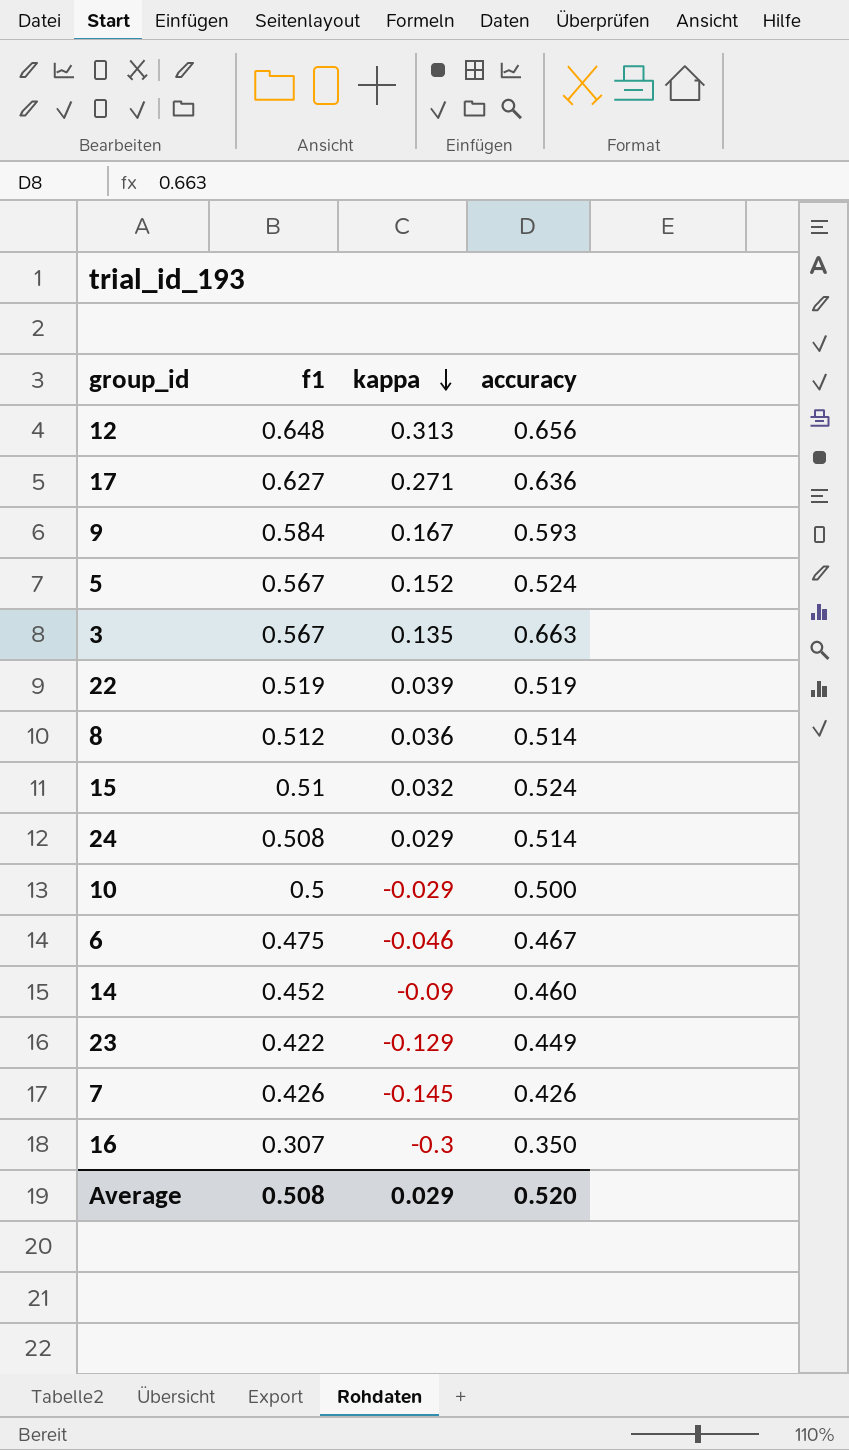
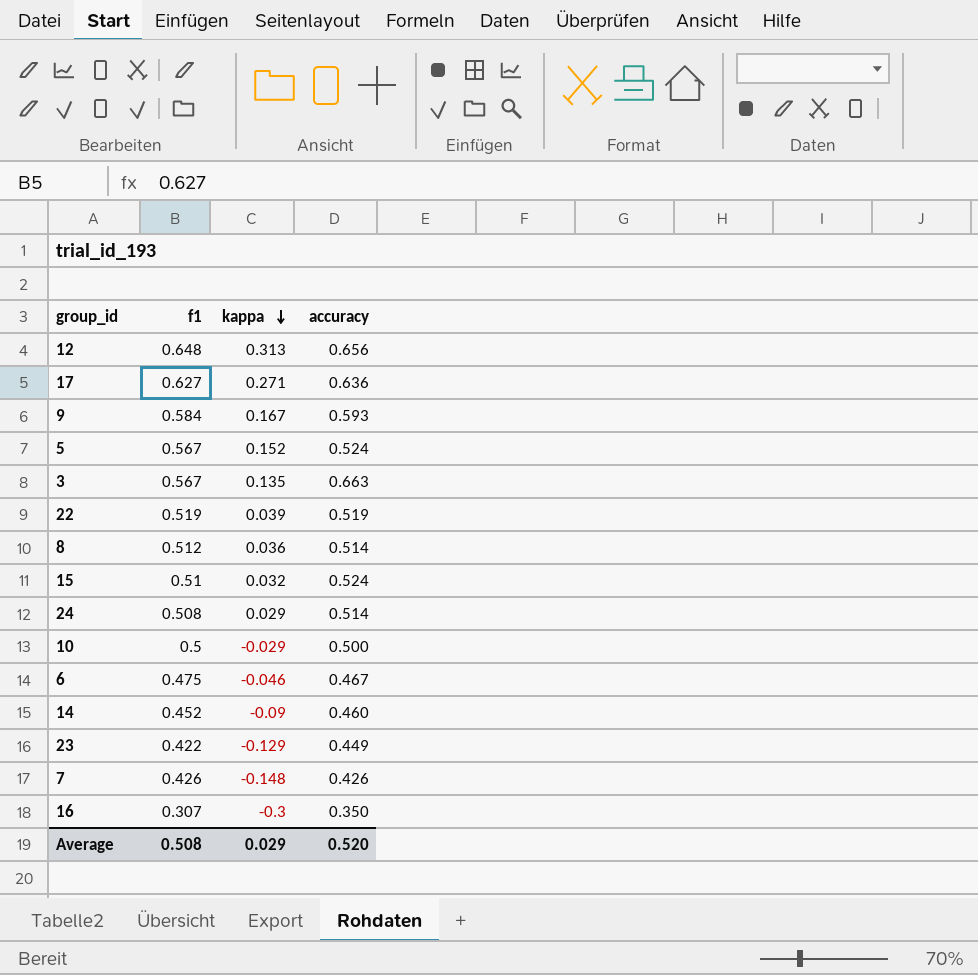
7 | kappa: -0.145 -> -0.148

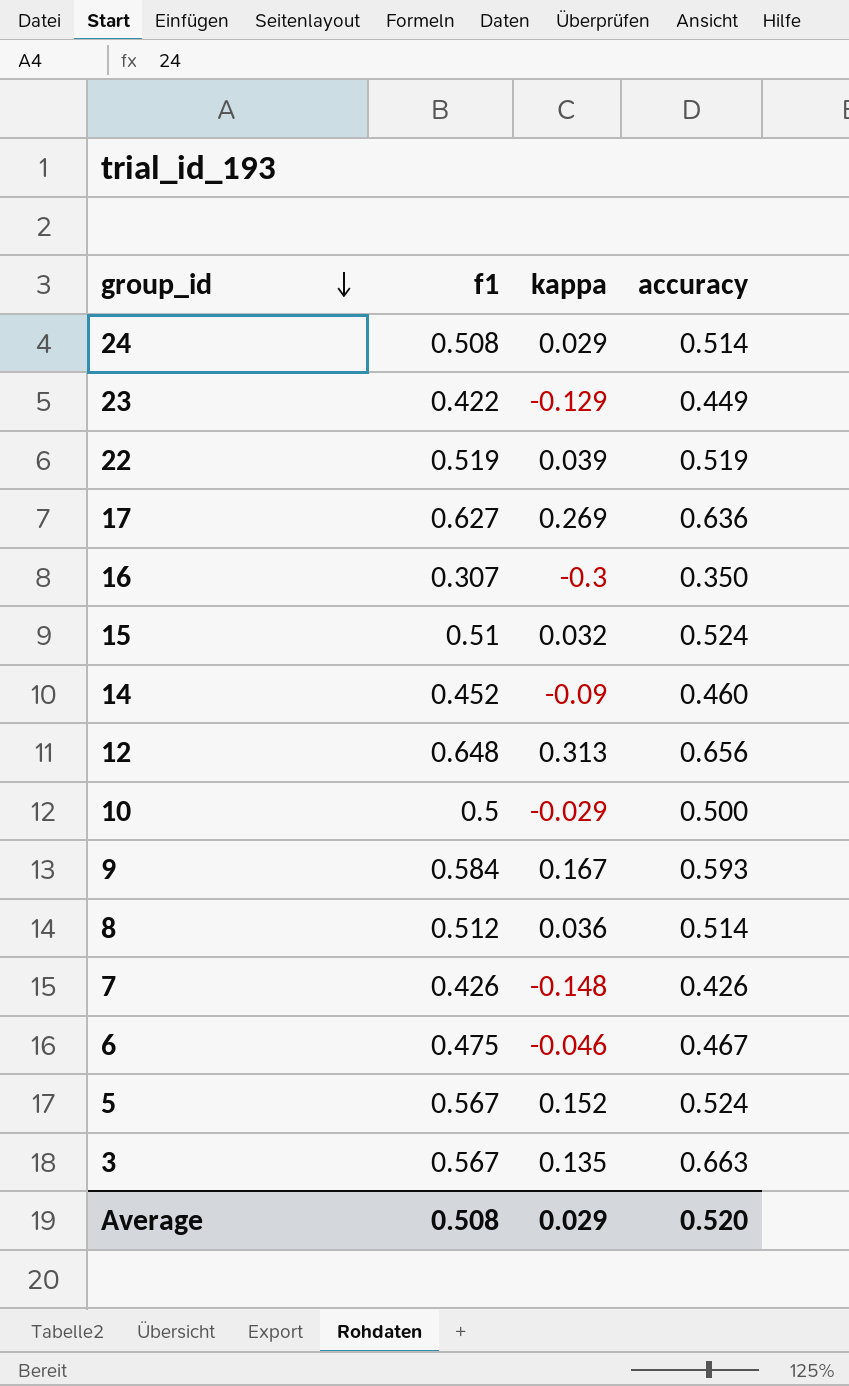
row order: kappa descending -> group_id descending
17 | kappa: 0.271 -> 0.269

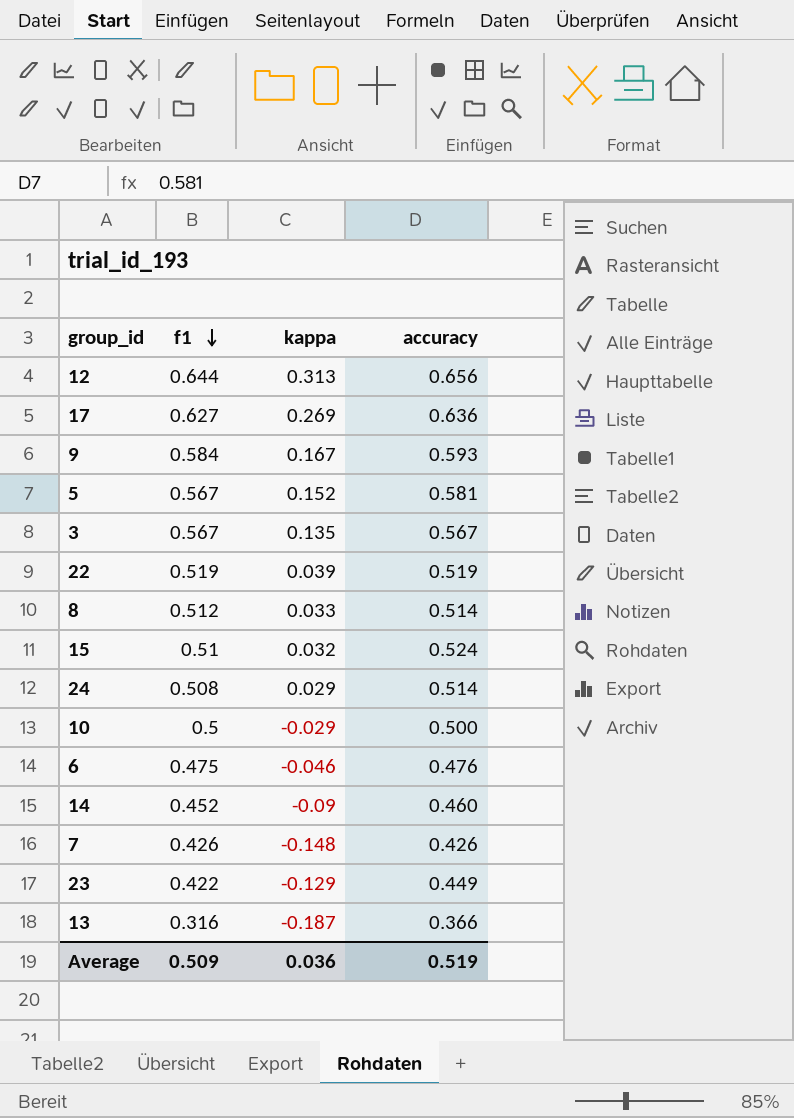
row order: group_id descending -> f1 descending
row 16: 0.307 | -0.3 | 0.350 -> none
12 | f1: 0.648 -> 0.644
5 | accuracy: 0.524 -> 0.581
3 | accuracy: 0.663 -> 0.567
8 | kappa: 0.036 -> 0.033
6 | accuracy: 0.467 -> 0.476
row 13: none -> 0.316 | -0.187 | 0.366
Average | f1: 0.508 -> 0.509
Average | kappa: 0.029 -> 0.036
Average | accuracy: 0.520 -> 0.519

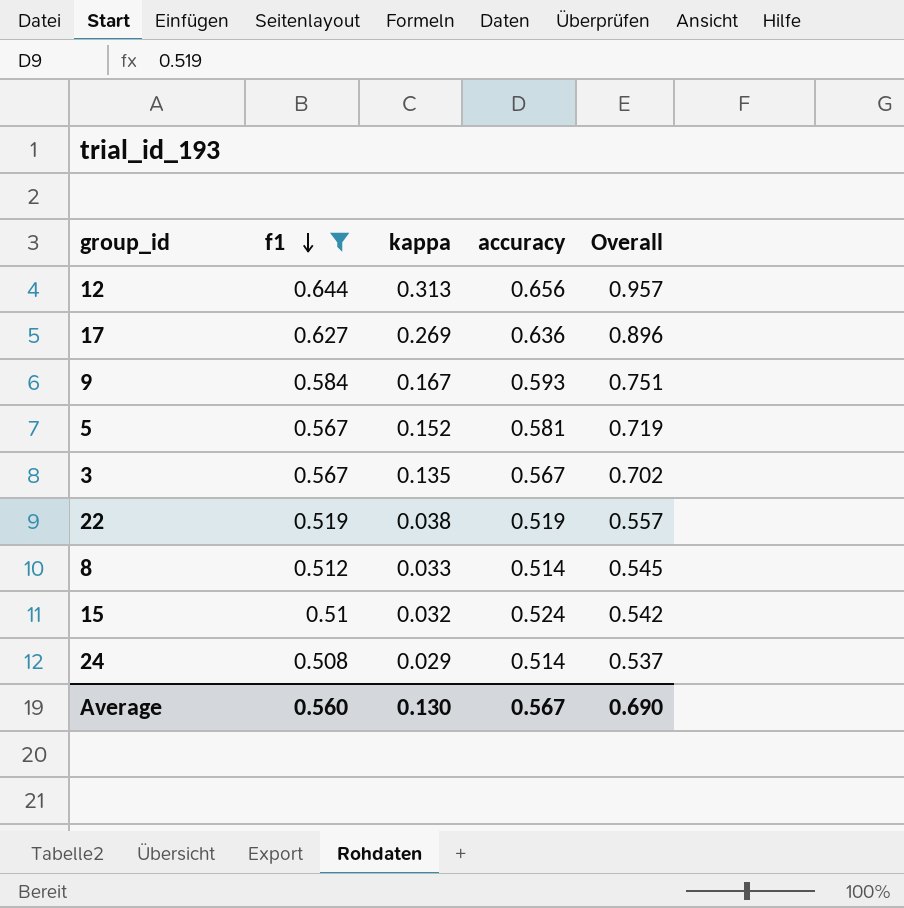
filter: none -> f1 >= 0.508
column Overall | formula: none -> [f1] + [kappa]
22 | kappa: 0.039 -> 0.038
Average | f1: 0.509 -> 0.560
Average | kappa: 0.036 -> 0.130
Average | accuracy: 0.519 -> 0.567

